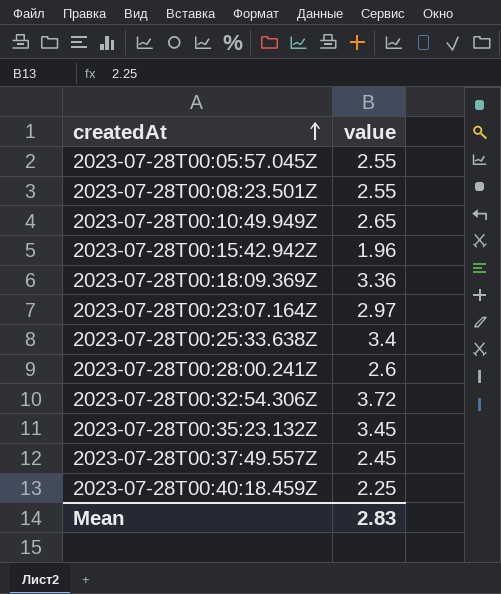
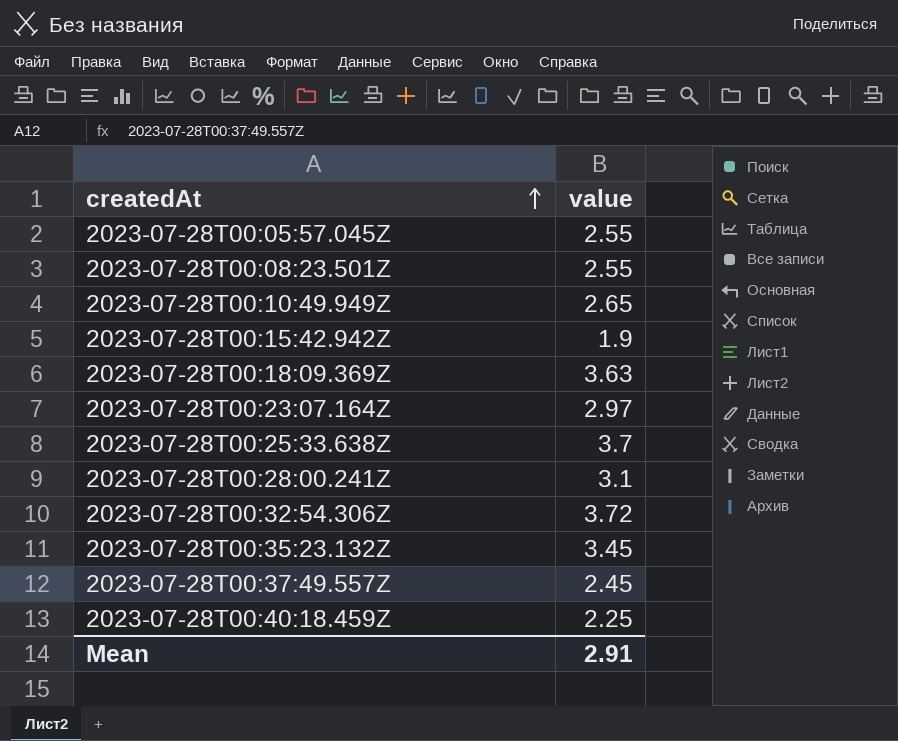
2023-07-28T00:15:42.942Z | value: 1.96 -> 1.9
2023-07-28T00:18:09.369Z | value: 3.36 -> 3.63
2023-07-28T00:25:33.638Z | value: 3.4 -> 3.7
2023-07-28T00:28:00.241Z | value: 2.6 -> 3.1
Mean | value: 2.83 -> 2.91

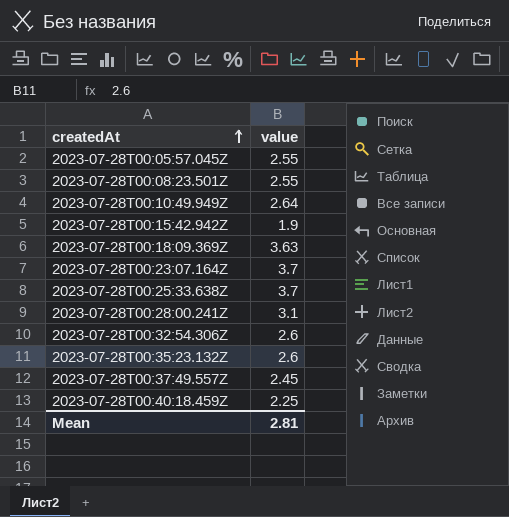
2023-07-28T00:10:49.949Z | value: 2.65 -> 2.64
2023-07-28T00:23:07.164Z | value: 2.97 -> 3.7
2023-07-28T00:32:54.306Z | value: 3.72 -> 2.6
2023-07-28T00:35:23.132Z | value: 3.45 -> 2.6
Mean | value: 2.91 -> 2.81

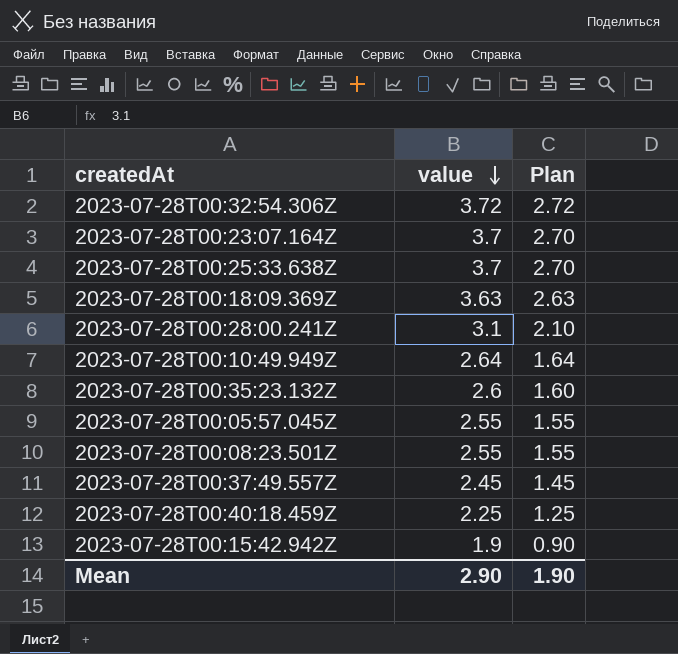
row order: createdAt ascending -> value descending
column Plan | formula: none -> [value] - 1
2023-07-28T00:32:54.306Z | value: 2.6 -> 3.72
Mean | value: 2.81 -> 2.90

